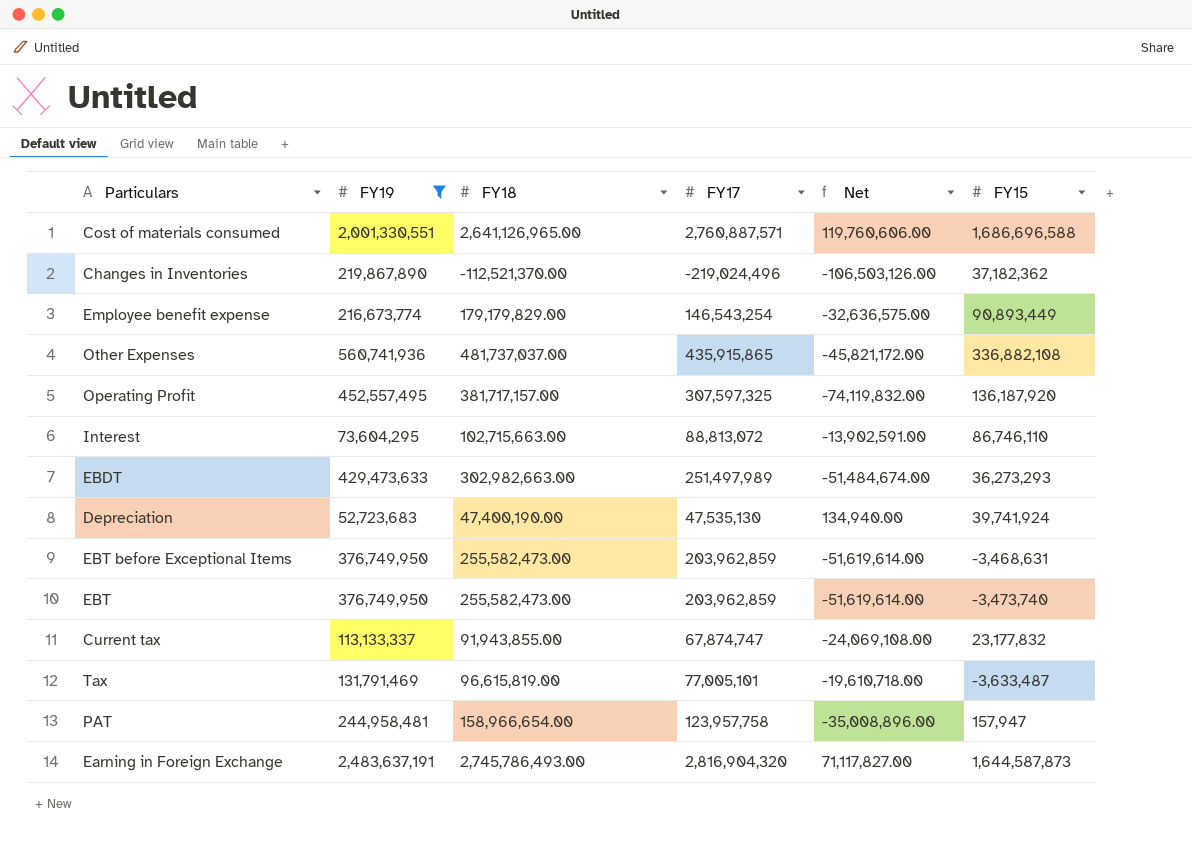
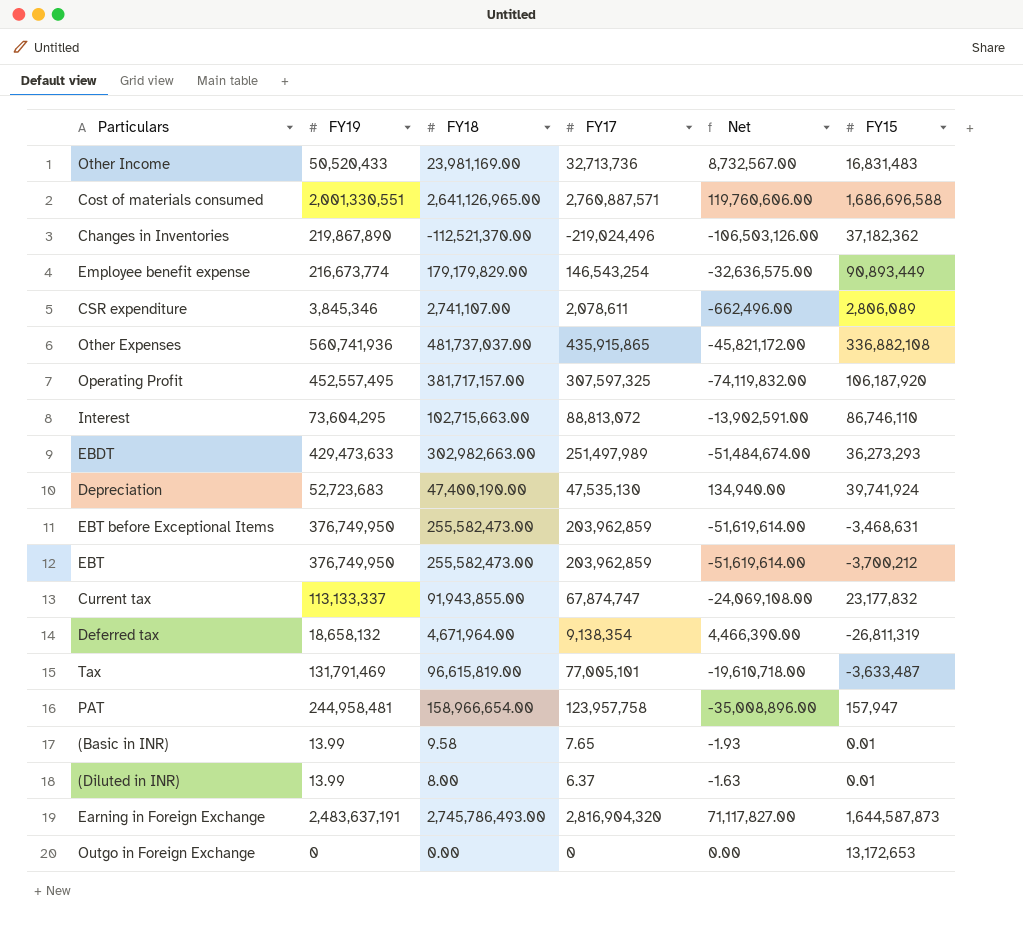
filter: FY19 >= 52,723,683 -> none
Operating Profit | FY15: 136,187,920 -> 106,187,920
EBT | FY15: -3,473,740 -> -3,700,212

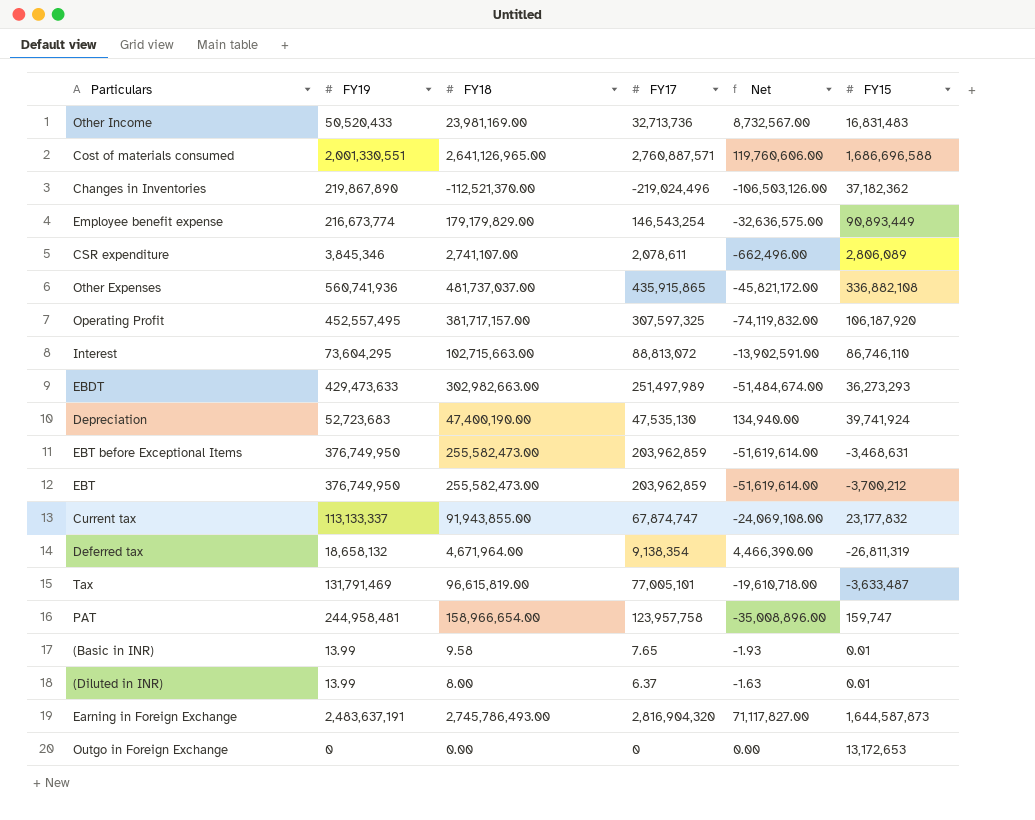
PAT | FY15: 157,947 -> 159,747

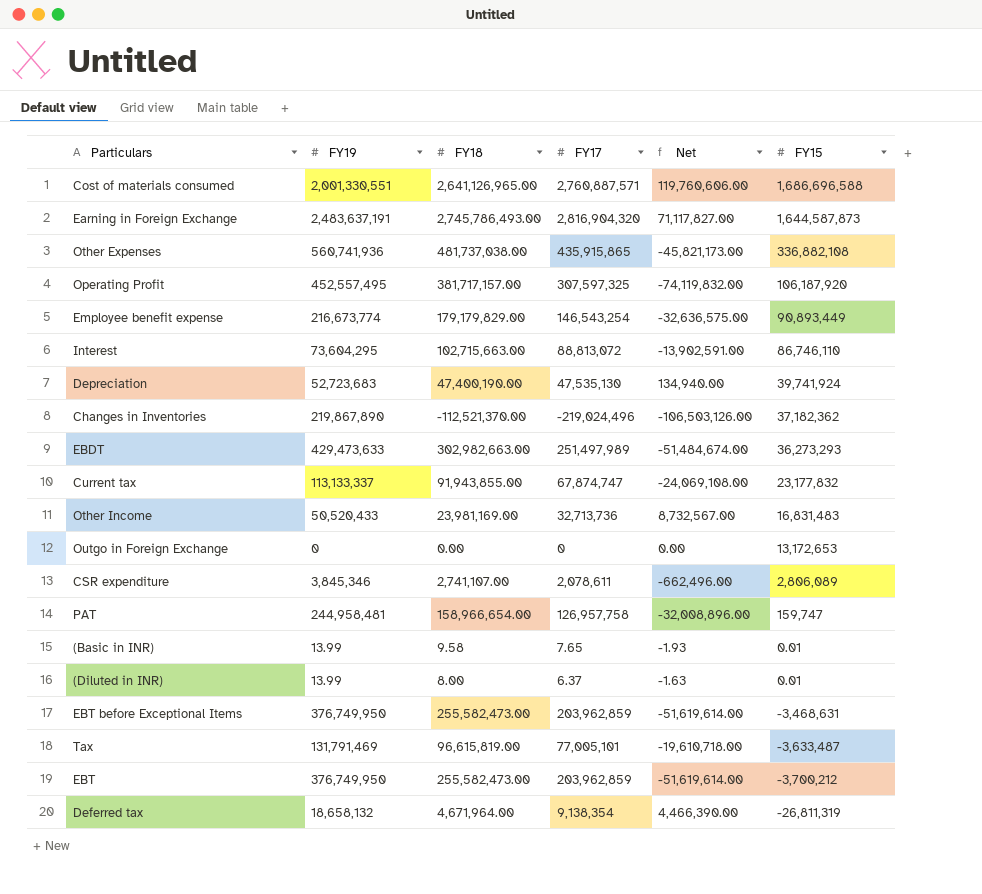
row order: none -> FY15 descending
Other Expenses | FY18: 481,737,037.00 -> 481,737,038.00
Other Expenses | Net: -45,821,172.00 -> -45,821,173.00
PAT | FY17: 123,957,758 -> 126,957,758
PAT | Net: -35,008,896.00 -> -32,008,896.00

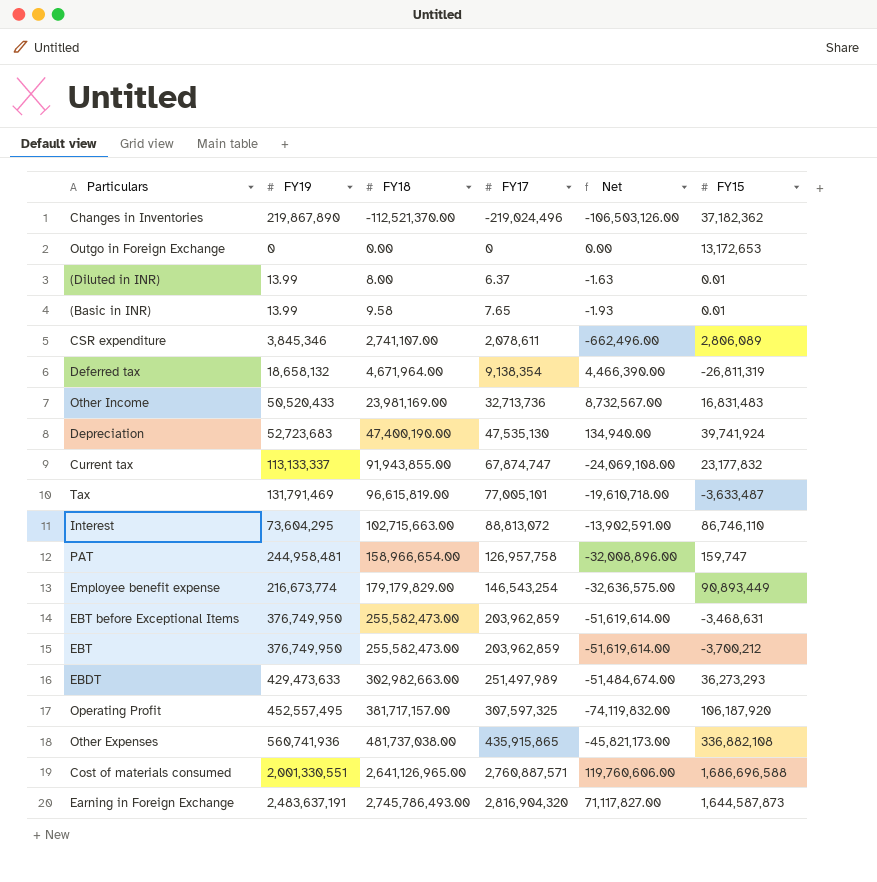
row order: FY15 descending -> FY18 ascending

